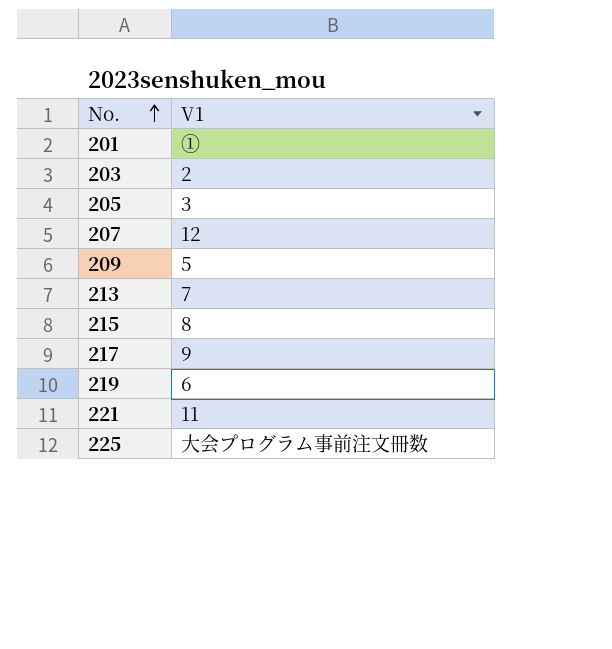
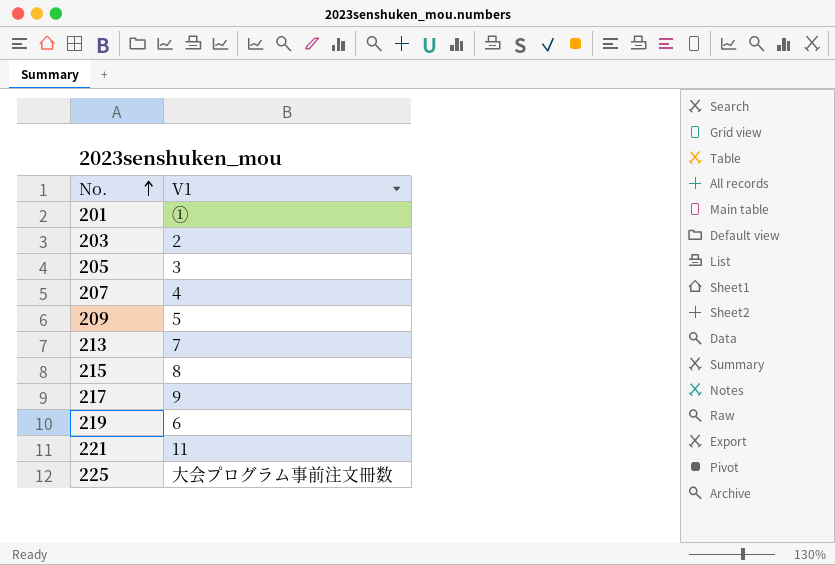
207 | V1: 12 -> 4

